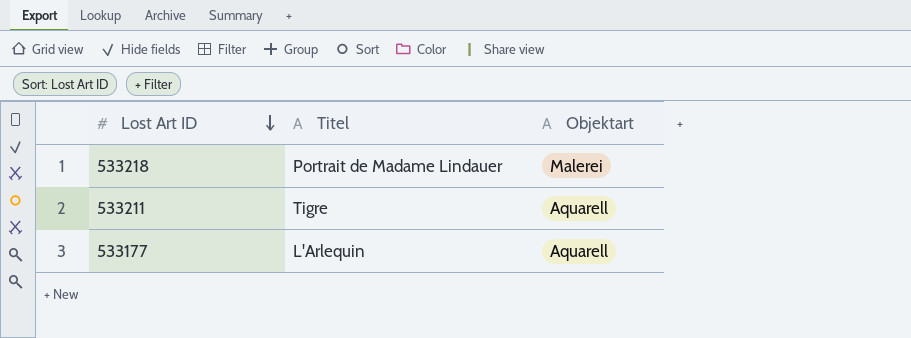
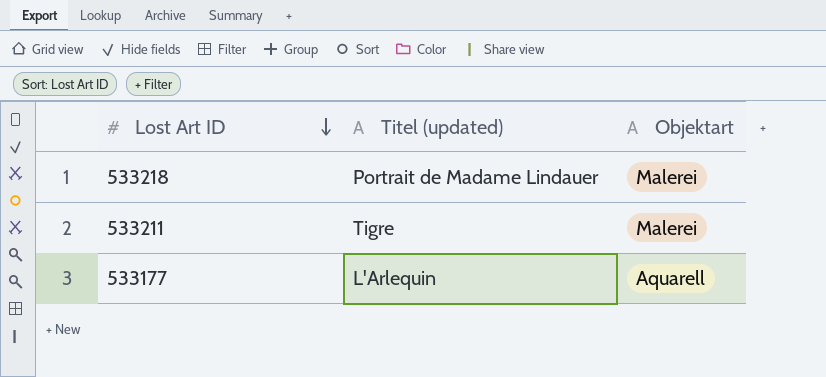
column name: Titel -> Titel (updated)
533211 | Objektart: Aquarell -> Malerei

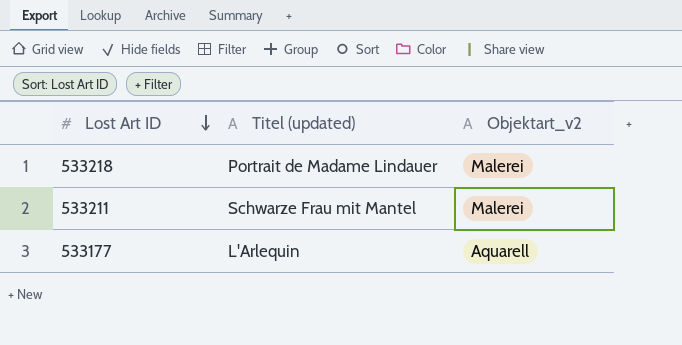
column name: Objektart -> Objektart_v2
533211 | Titel (updated): Tigre -> Schwarze Frau mit Mantel

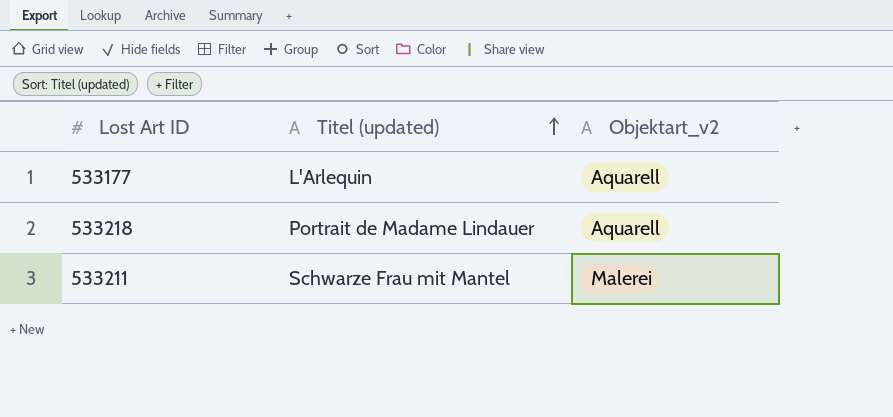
row order: Lost Art ID descending -> Titel (updated) ascending
533218 | Objektart_v2: Malerei -> Aquarell

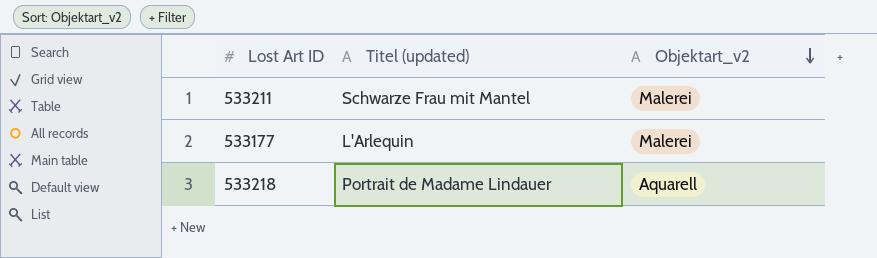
row order: Titel (updated) ascending -> Objektart_v2 descending
533177 | Objektart_v2: Aquarell -> Malerei

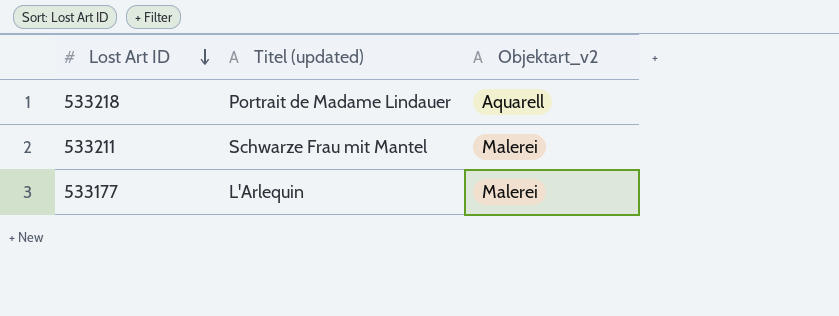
row order: Objektart_v2 descending -> Lost Art ID descending

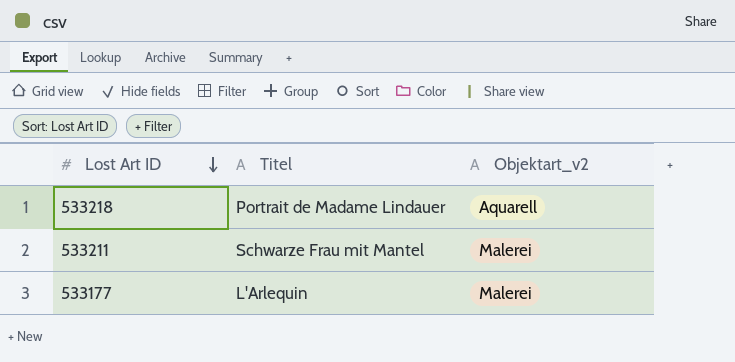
column name: Titel (updated) -> Titel

